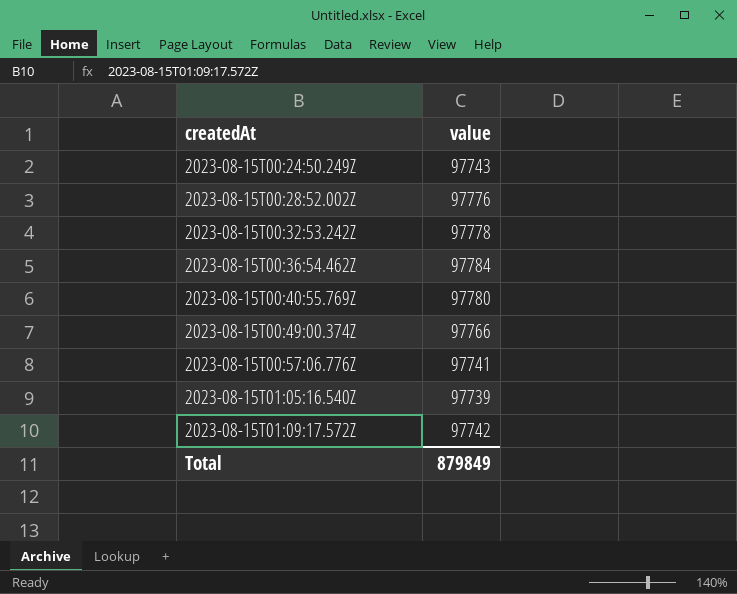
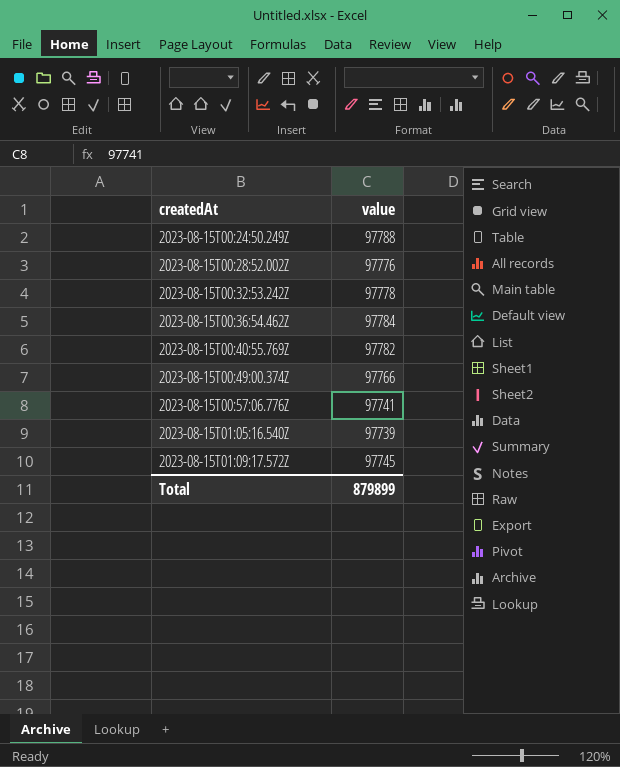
2023-08-15T00:24:50.249Z | value: 97743 -> 97788
2023-08-15T00:40:55.769Z | value: 97780 -> 97782
2023-08-15T01:09:17.572Z | value: 97742 -> 97745
Total | value: 879849 -> 879899

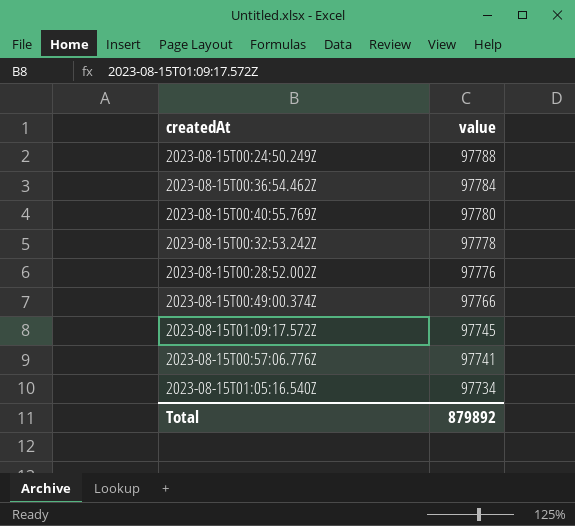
row order: createdAt ascending -> value descending
2023-08-15T00:40:55.769Z | value: 97782 -> 97780
2023-08-15T01:05:16.540Z | value: 97739 -> 97734
Total | value: 879899 -> 879892

